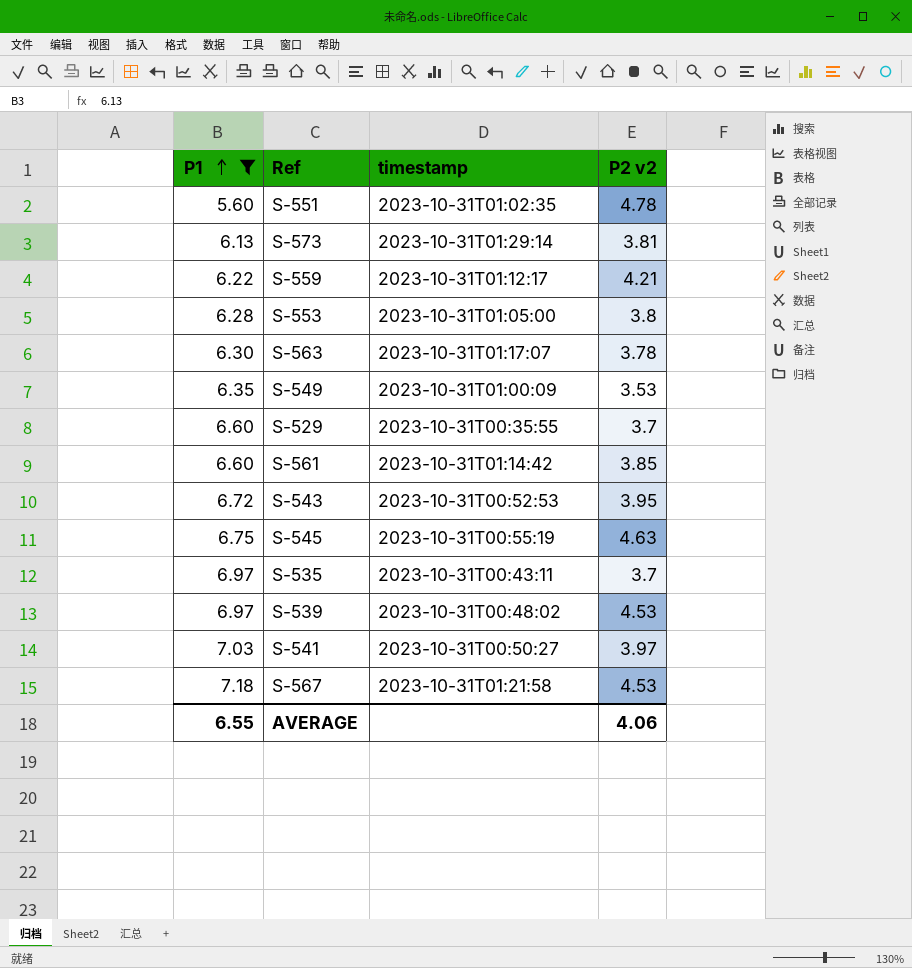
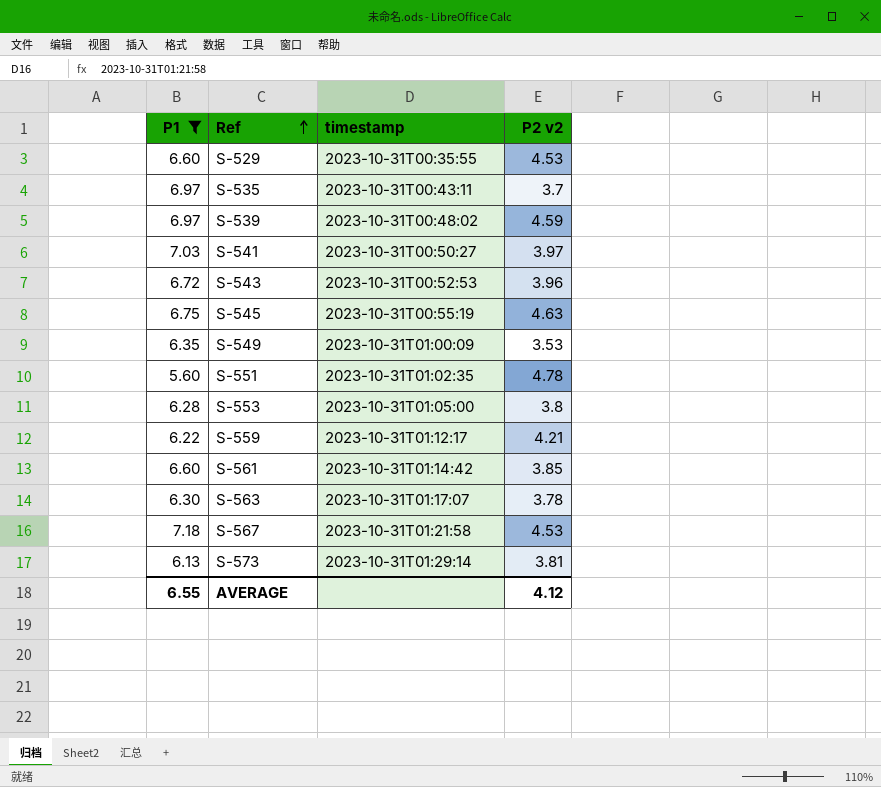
row order: P1 ascending -> Ref ascending
S-529 | P2 v2: 3.7 -> 4.53
S-539 | P2 v2: 4.53 -> 4.59
S-543 | P2 v2: 3.95 -> 3.96
AVERAGE | P2 v2: 4.06 -> 4.12

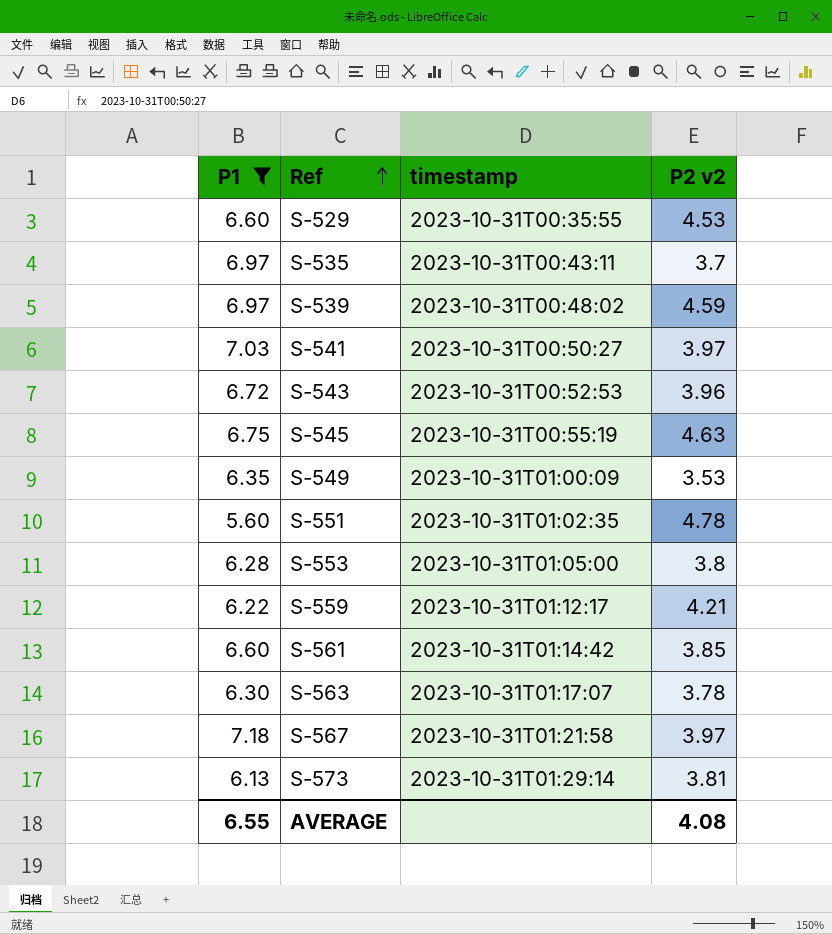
S-567 | P2 v2: 4.53 -> 3.97
AVERAGE | P2 v2: 4.12 -> 4.08

